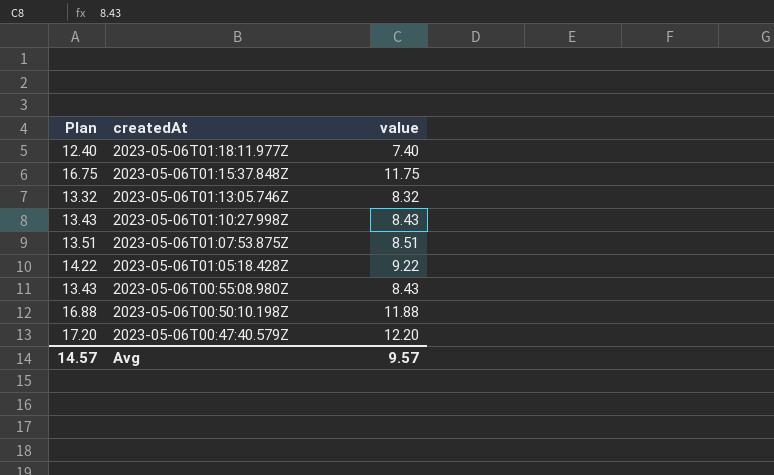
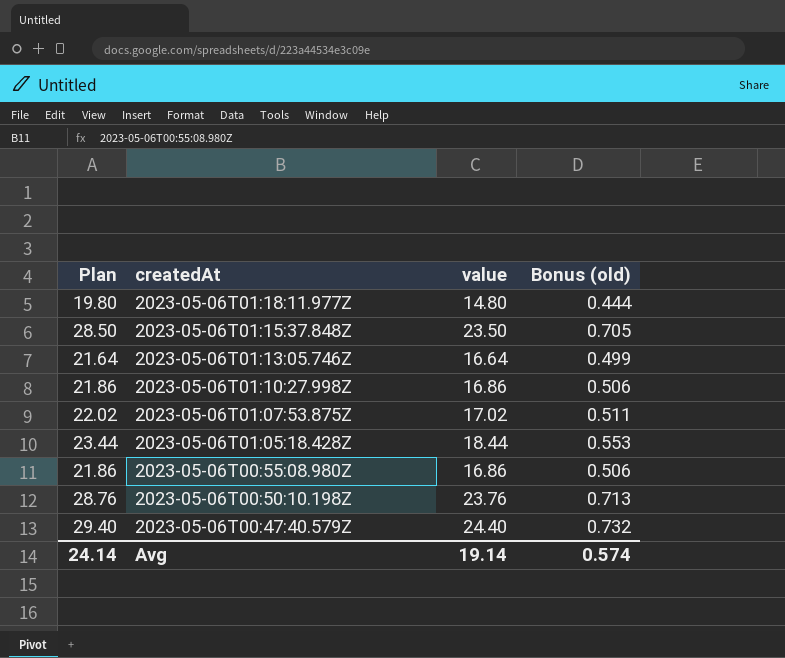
column Bonus (old) | formula: none -> [value] * 0.03
2023-05-06T01:18:11.977Z | Plan: 12.40 -> 19.80
2023-05-06T01:18:11.977Z | value: 7.40 -> 14.80
2023-05-06T01:15:37.848Z | Plan: 16.75 -> 28.50
2023-05-06T01:15:37.848Z | value: 11.75 -> 23.50
2023-05-06T01:13:05.746Z | Plan: 13.32 -> 21.64
2023-05-06T01:13:05.746Z | value: 8.32 -> 16.64
2023-05-06T01:10:27.998Z | Plan: 13.43 -> 21.86
2023-05-06T01:10:27.998Z | value: 8.43 -> 16.86
2023-05-06T01:07:53.875Z | Plan: 13.51 -> 22.02
2023-05-06T01:07:53.875Z | value: 8.51 -> 17.02
2023-05-06T01:05:18.428Z | Plan: 14.22 -> 23.44
2023-05-06T01:05:18.428Z | value: 9.22 -> 18.44
2023-05-06T00:55:08.980Z | Plan: 13.43 -> 21.86
2023-05-06T00:55:08.980Z | value: 8.43 -> 16.86
2023-05-06T00:50:10.198Z | Plan: 16.88 -> 28.76
2023-05-06T00:50:10.198Z | value: 11.88 -> 23.76
2023-05-06T00:47:40.579Z | Plan: 17.20 -> 29.40
2023-05-06T00:47:40.579Z | value: 12.20 -> 24.40
Avg | Plan: 14.57 -> 24.14
Avg | value: 9.57 -> 19.14

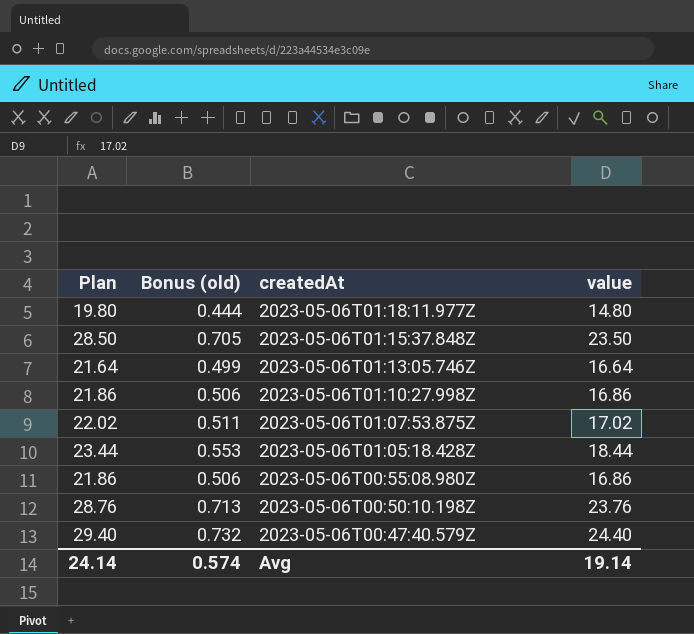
column Bonus (old) | position: 4 -> 2

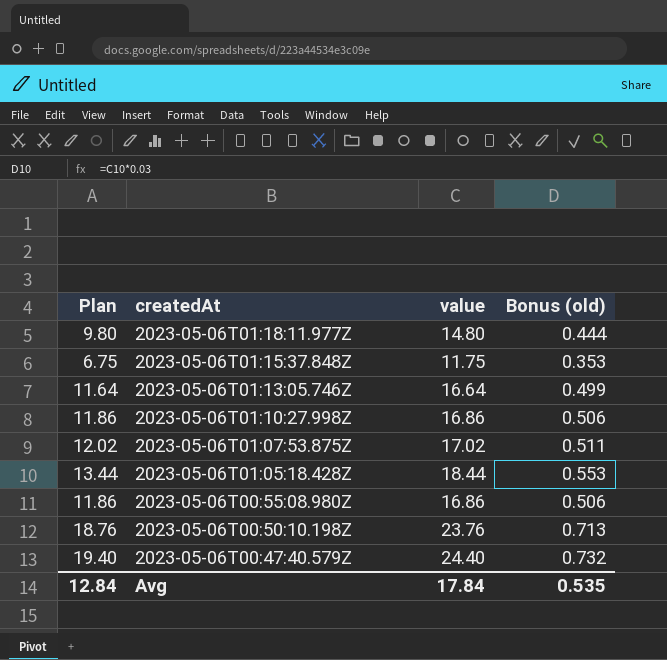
column Plan | formula: [value] + 5 -> [value] - 5
column Bonus (old) | position: 2 -> 4
2023-05-06T01:15:37.848Z | value: 23.50 -> 11.75
2023-05-06T01:15:37.848Z | Bonus (old): 0.705 -> 0.353
Avg | Plan: 24.14 -> 12.84
Avg | value: 19.14 -> 17.84
Avg | Bonus (old): 0.574 -> 0.535

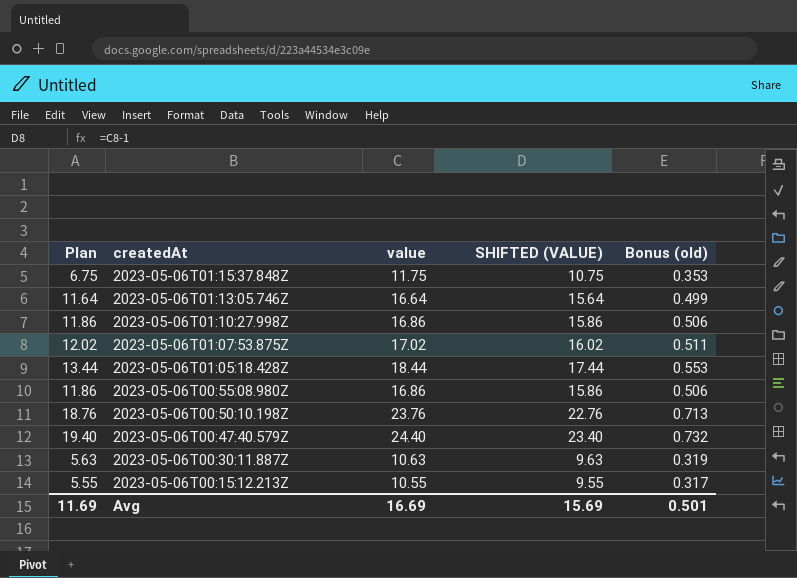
column SHIFTED (VALUE) | formula: none -> [value] - 1
row 2023-05-06T01:18:11.977Z: 9.80 | 14.80 | 0.444 -> none
row 2023-05-06T00:30:11.887Z: none -> 5.63 | 10.63 | 9.63 | 0.319
row 2023-05-06T00:15:12.213Z: none -> 5.55 | 10.55 | 9.55 | 0.317
Avg | Plan: 12.84 -> 11.69
Avg | value: 17.84 -> 16.69
Avg | Bonus (old): 0.535 -> 0.501

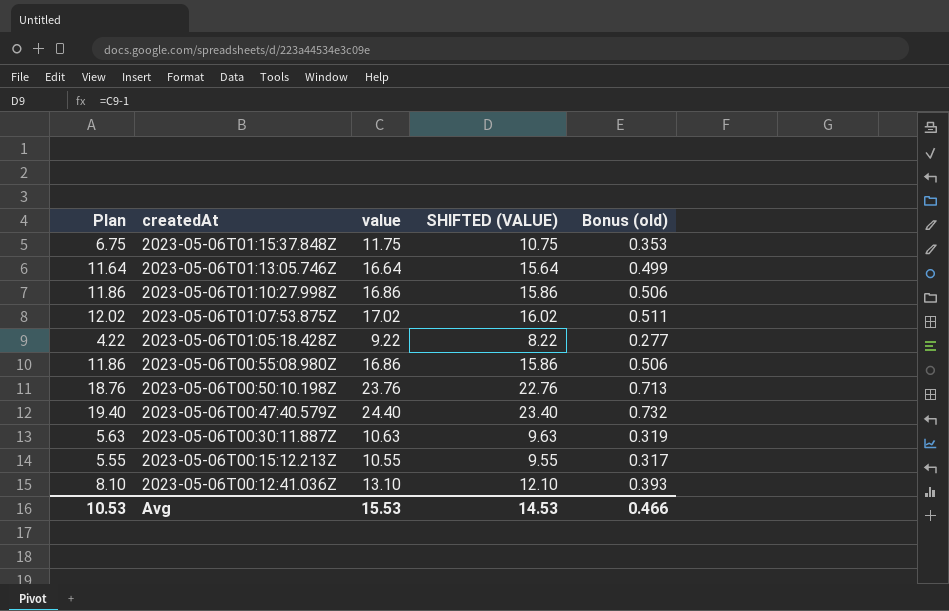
2023-05-06T01:05:18.428Z | Plan: 13.44 -> 4.22
2023-05-06T01:05:18.428Z | value: 18.44 -> 9.22
2023-05-06T01:05:18.428Z | SHIFTED (VALUE): 17.44 -> 8.22
2023-05-06T01:05:18.428Z | Bonus (old): 0.553 -> 0.277
row 2023-05-06T00:12:41.036Z: none -> 8.10 | 13.10 | 12.10 | 0.393
Avg | Plan: 11.69 -> 10.53
Avg | value: 16.69 -> 15.53
Avg | SHIFTED (VALUE): 15.69 -> 14.53
Avg | Bonus (old): 0.501 -> 0.466

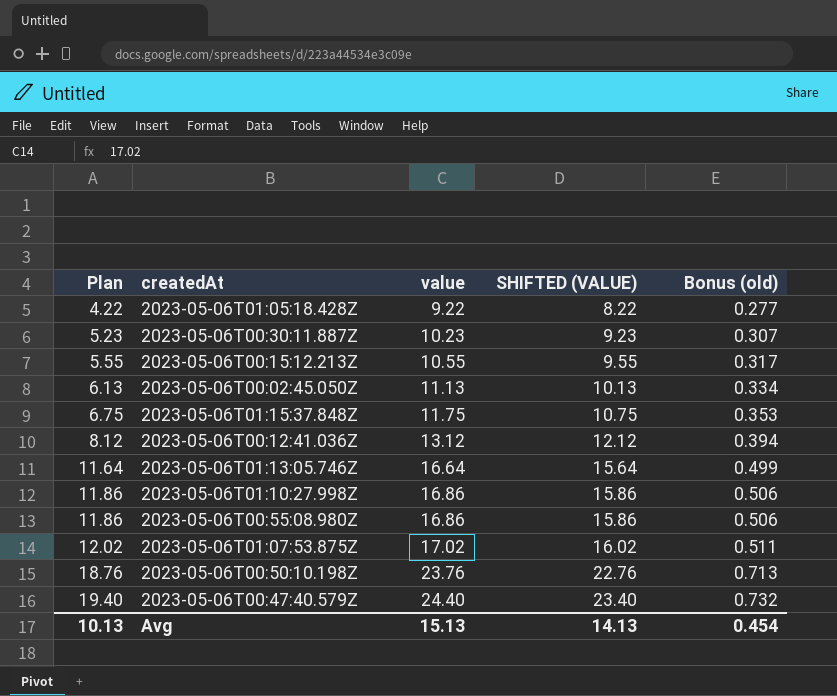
row order: createdAt descending -> Plan ascending
2023-05-06T00:30:11.887Z | Plan: 5.63 -> 5.23
2023-05-06T00:30:11.887Z | value: 10.63 -> 10.23
2023-05-06T00:30:11.887Z | SHIFTED (VALUE): 9.63 -> 9.23
2023-05-06T00:30:11.887Z | Bonus (old): 0.319 -> 0.307
row 2023-05-06T00:02:45.050Z: none -> 6.13 | 11.13 | 10.13 | 0.334
2023-05-06T00:12:41.036Z | Plan: 8.10 -> 8.12
2023-05-06T00:12:41.036Z | value: 13.10 -> 13.12
2023-05-06T00:12:41.036Z | SHIFTED (VALUE): 12.10 -> 12.12
2023-05-06T00:12:41.036Z | Bonus (old): 0.393 -> 0.394
Avg | Plan: 10.53 -> 10.13
Avg | value: 15.53 -> 15.13
Avg | SHIFTED (VALUE): 14.53 -> 14.13
Avg | Bonus (old): 0.466 -> 0.454

